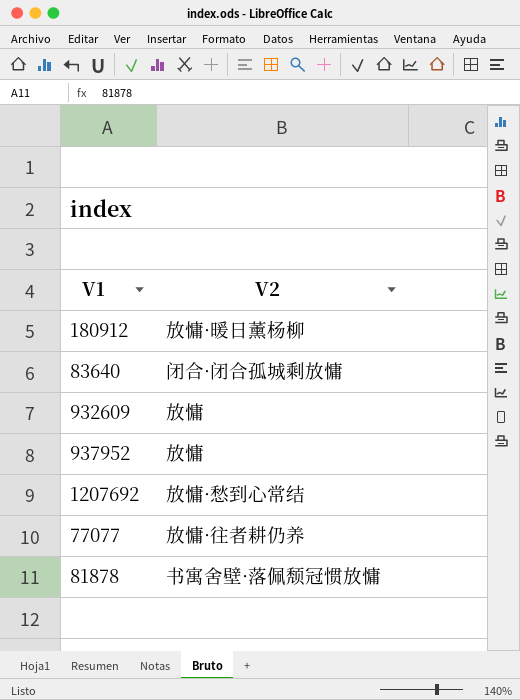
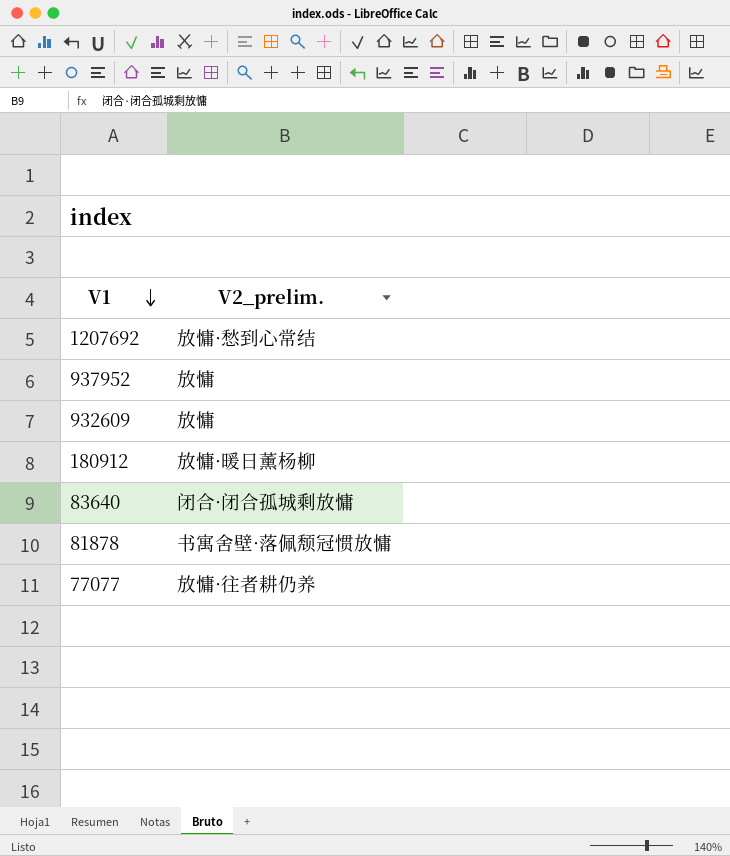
row order: none -> V1 descending
column name: V2 -> V2_prelim.

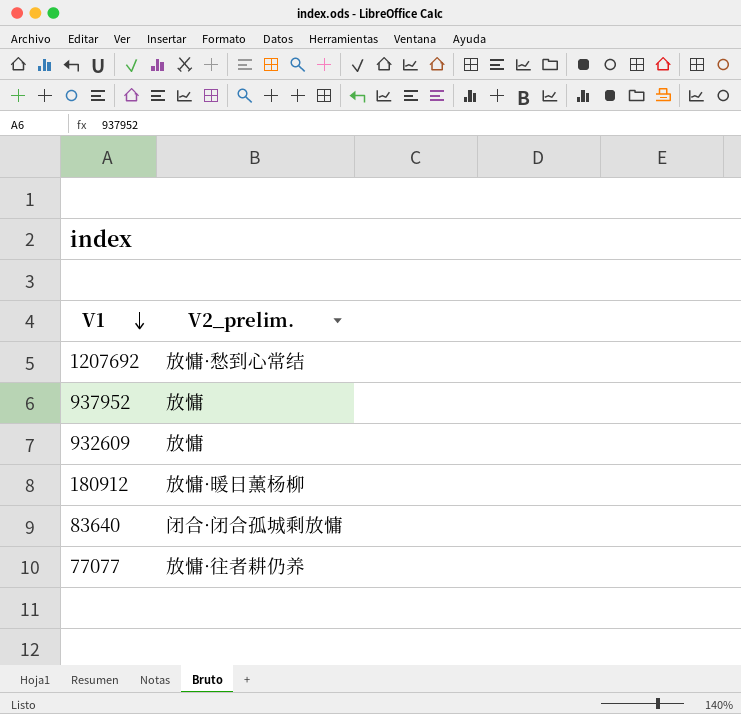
row 81878: 书寓舍壁·落佩颓冠惯放慵 -> none

